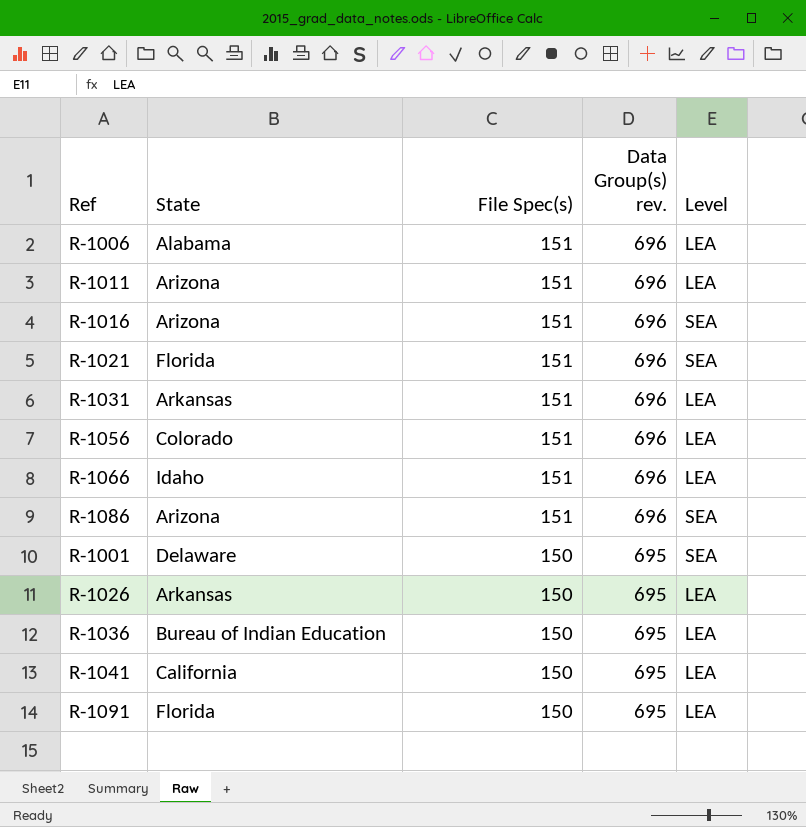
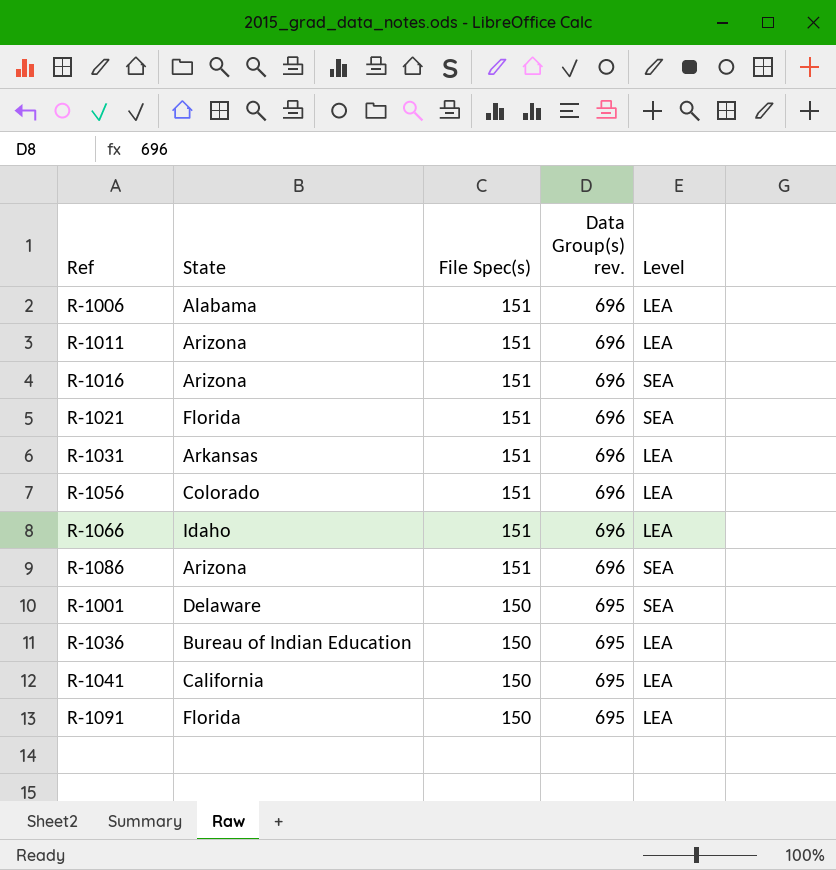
row R-1026: Arkansas | 150 | 695 | LEA -> none

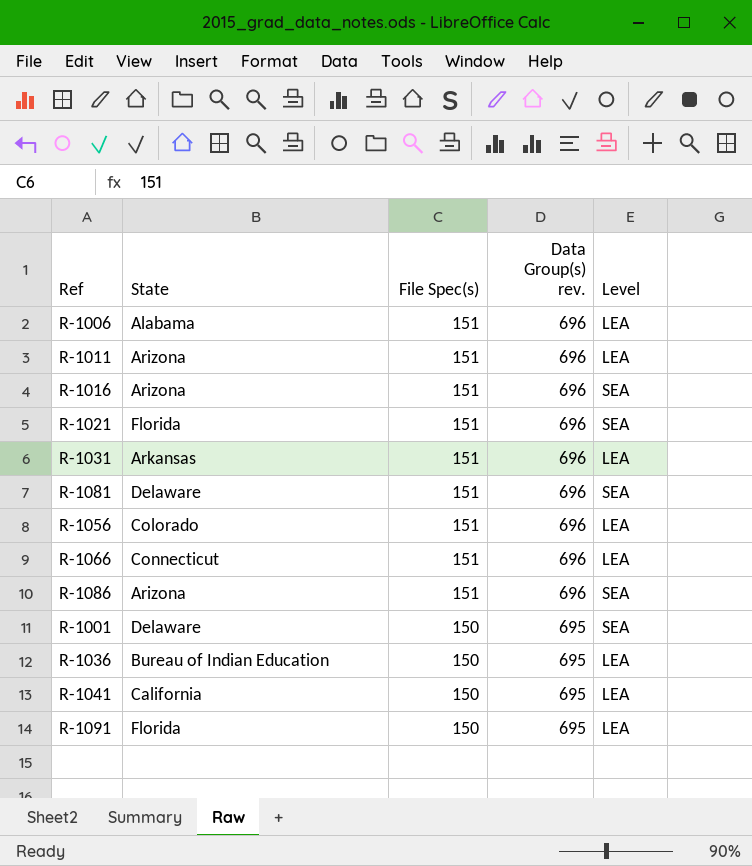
row R-1081: none -> Delaware | 151 | 696 | SEA
R-1066 | State: Idaho -> Connecticut

